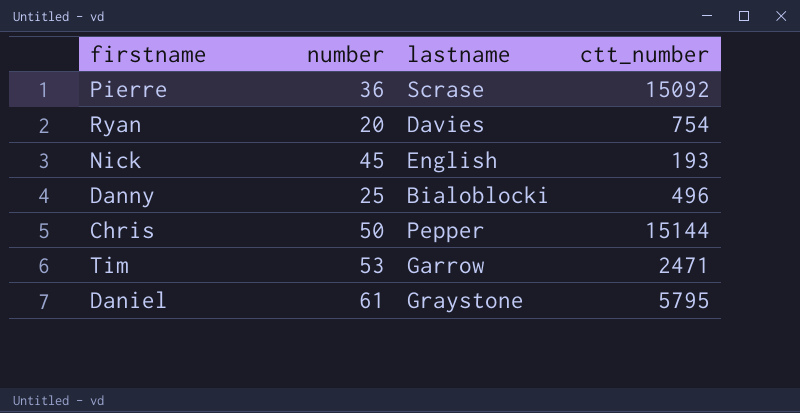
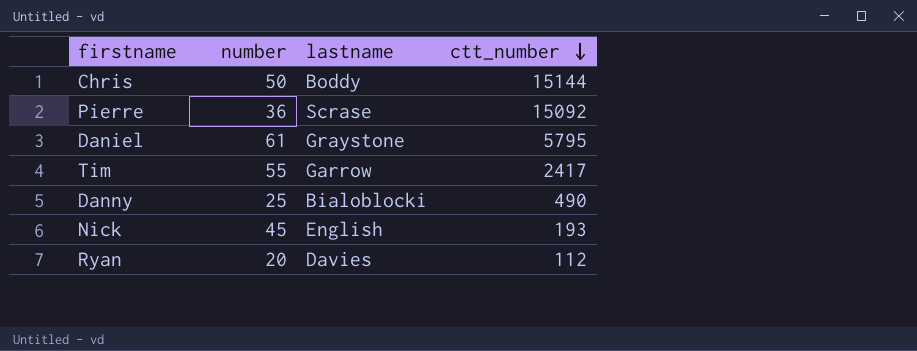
row order: none -> ctt_number descending
Chris | lastname: Pepper -> Boddy
Tim | number: 53 -> 55
Tim | ctt_number: 2471 -> 2417
Danny | ctt_number: 496 -> 490
Ryan | ctt_number: 754 -> 112

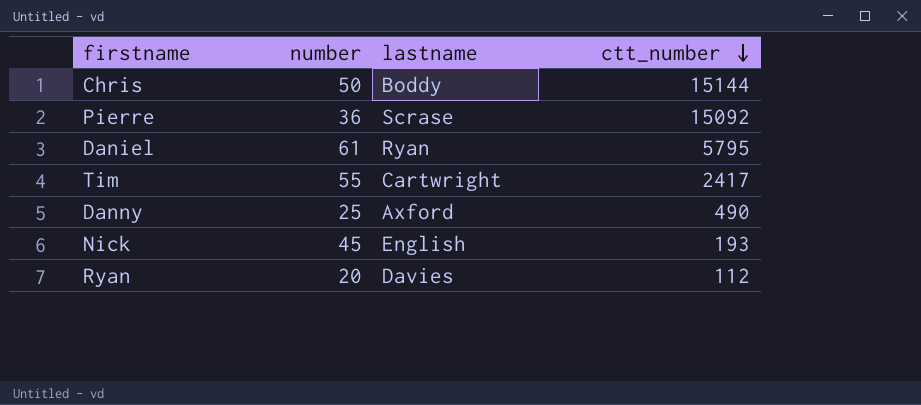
Daniel | lastname: Graystone -> Ryan
Tim | lastname: Garrow -> Cartwright
Danny | lastname: Bialoblocki -> Axford

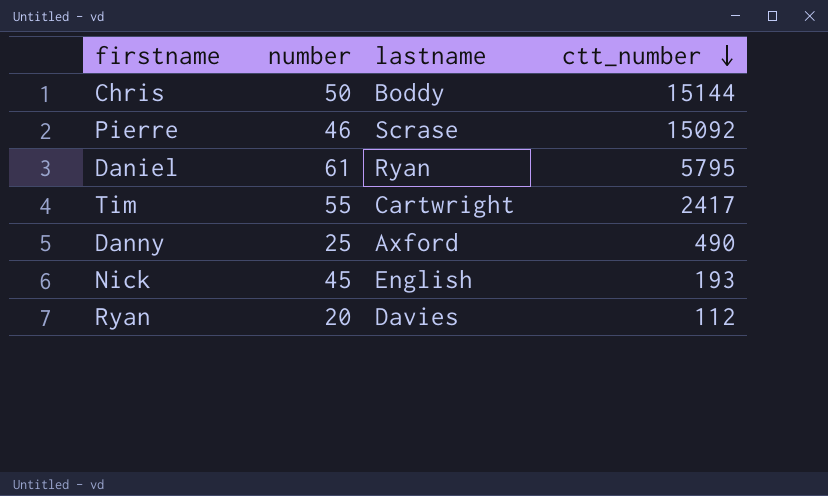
Pierre | number: 36 -> 46

